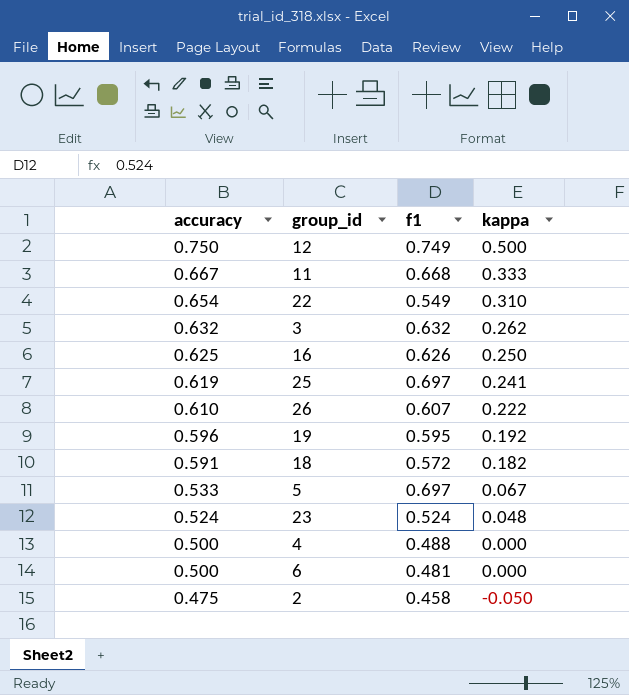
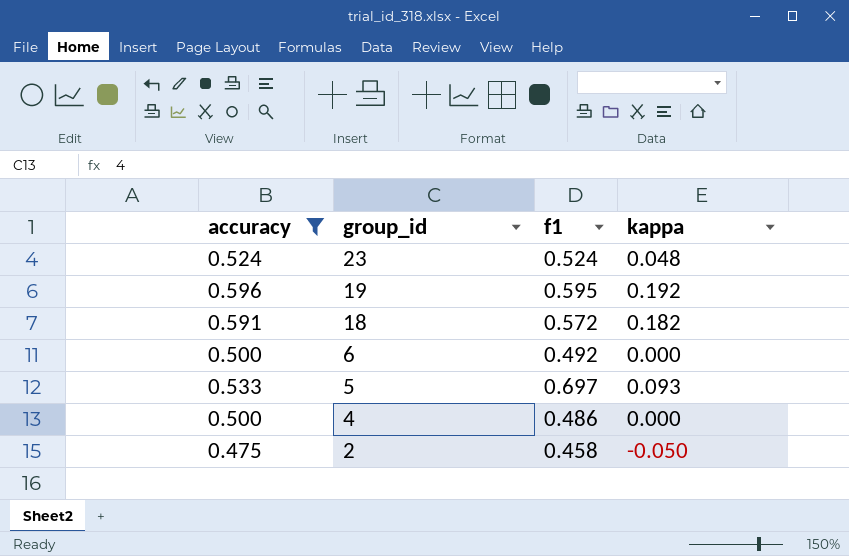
filter: none -> accuracy <= 0.596
row order: accuracy descending -> group_id descending
6 | f1: 0.481 -> 0.492
5 | kappa: 0.067 -> 0.093
4 | f1: 0.488 -> 0.486

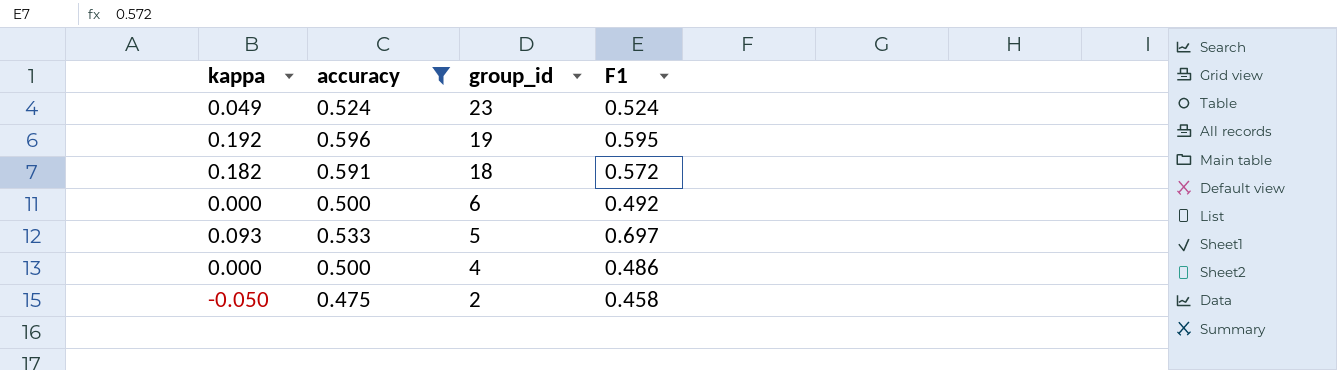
column kappa | position: 4 -> 1
column name: f1 -> F1
23 | kappa: 0.048 -> 0.049

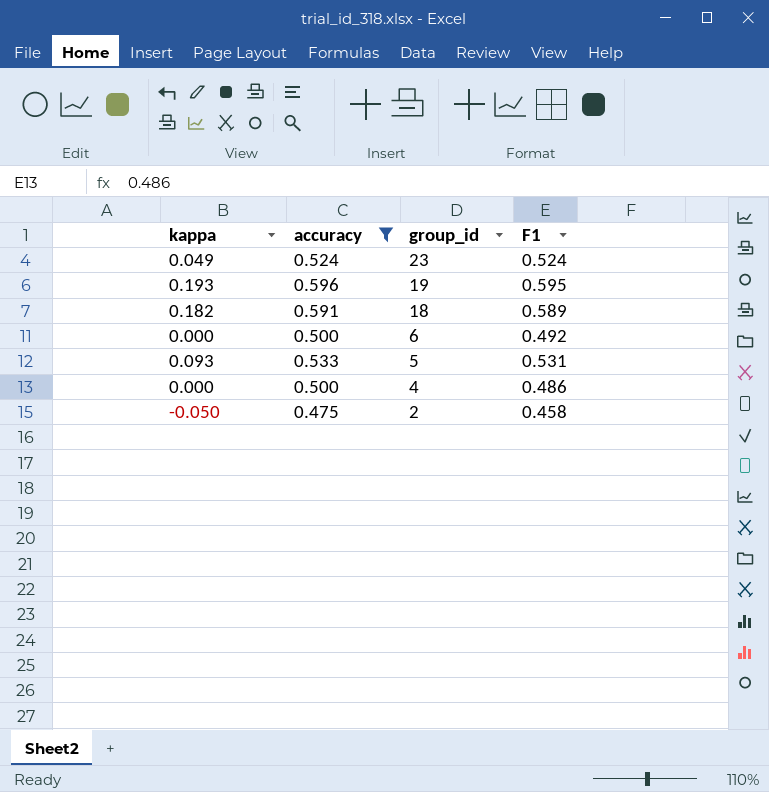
19 | kappa: 0.192 -> 0.193
18 | F1: 0.572 -> 0.589
5 | F1: 0.697 -> 0.531

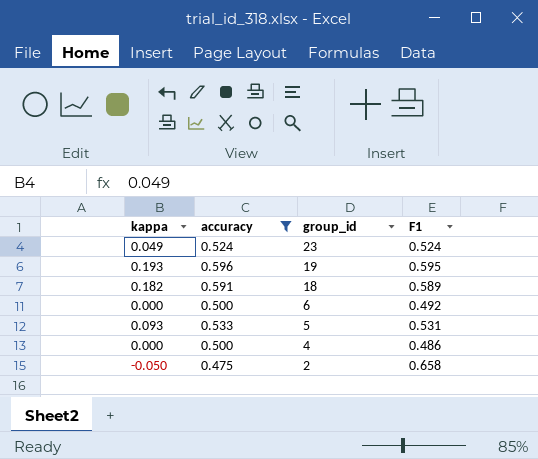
2 | F1: 0.458 -> 0.658

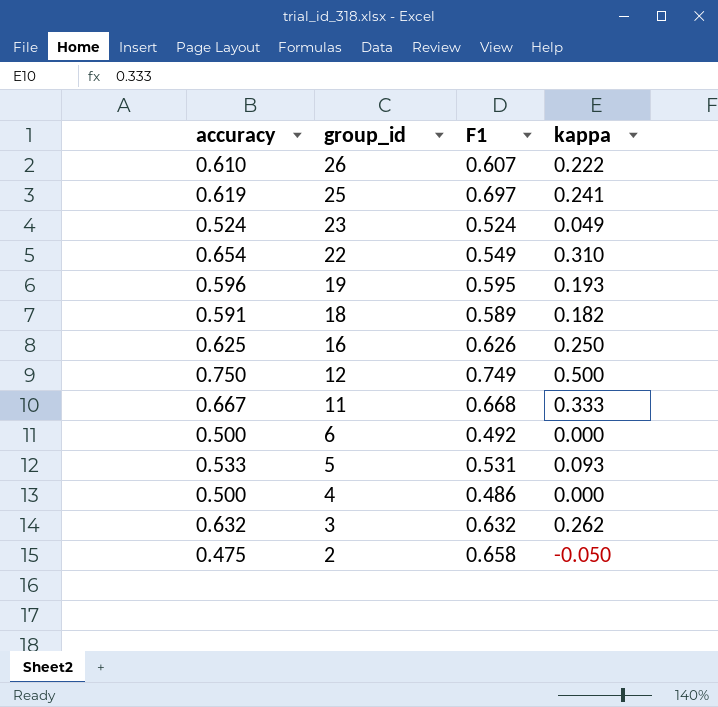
filter: accuracy <= 0.596 -> none
column kappa | position: 1 -> 4

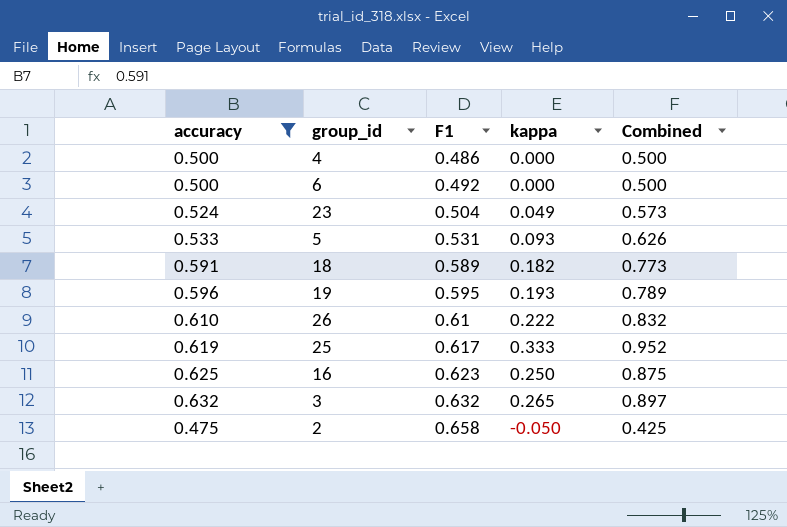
filter: none -> accuracy <= 0.632
row order: group_id descending -> F1 ascending
column Combined | formula: none -> [accuracy] + [kappa]
23 | F1: 0.524 -> 0.504
26 | F1: 0.607 -> 0.61
25 | F1: 0.697 -> 0.617
25 | kappa: 0.241 -> 0.333
16 | F1: 0.626 -> 0.623
3 | kappa: 0.262 -> 0.265

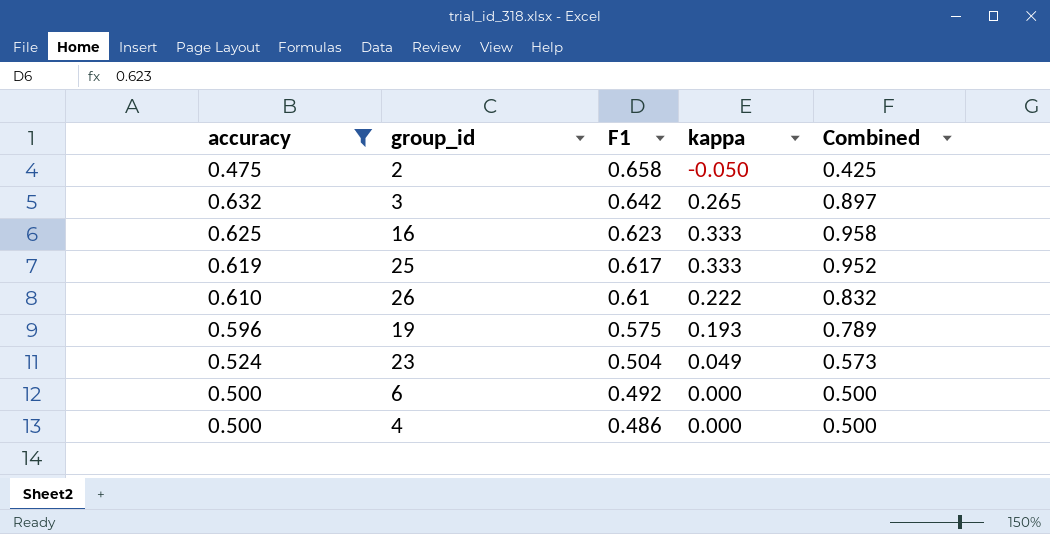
row order: F1 ascending -> F1 descending
row 5: 0.533 | 0.531 | 0.093 | 0.626 -> none
row 18: 0.591 | 0.589 | 0.182 | 0.773 -> none
3 | F1: 0.632 -> 0.642
16 | kappa: 0.250 -> 0.333
16 | Combined: 0.875 -> 0.958
19 | F1: 0.595 -> 0.575

